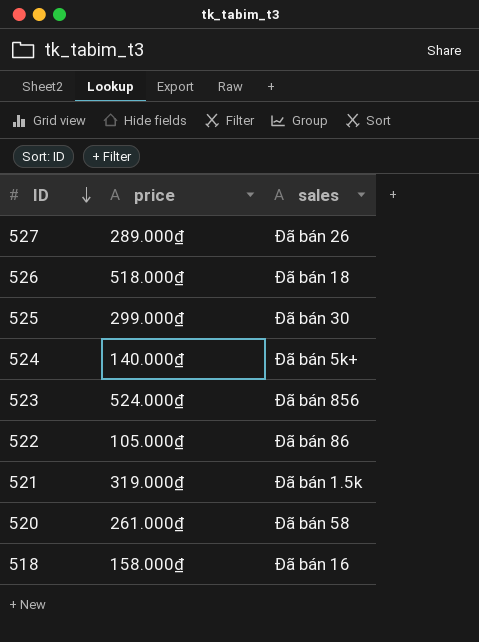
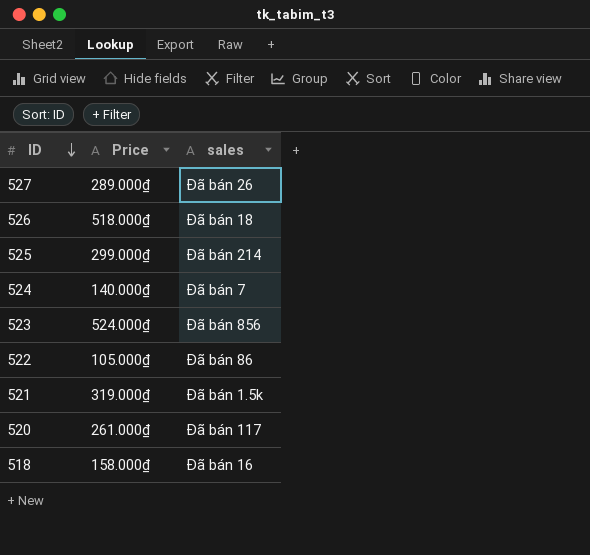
column name: price -> Price
525 | sales: Đã bán 30 -> Đã bán 214
524 | sales: Đã bán 5k+ -> Đã bán 7
520 | sales: Đã bán 58 -> Đã bán 117

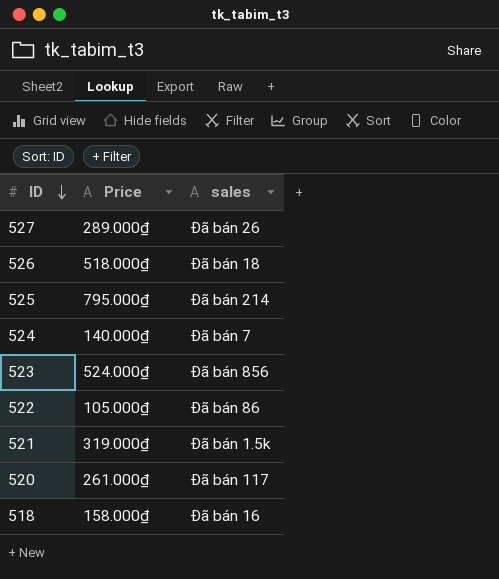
525 | Price: 299.000₫ -> 795.000₫

